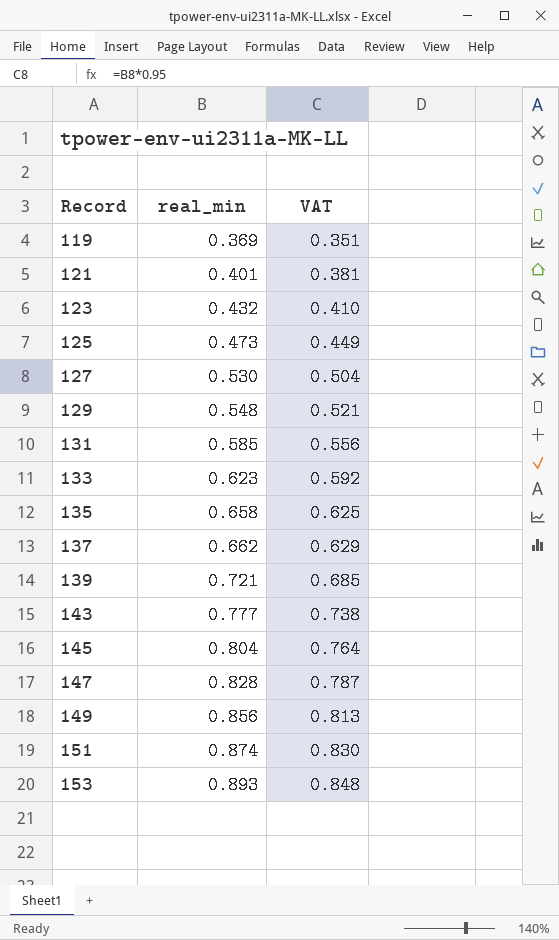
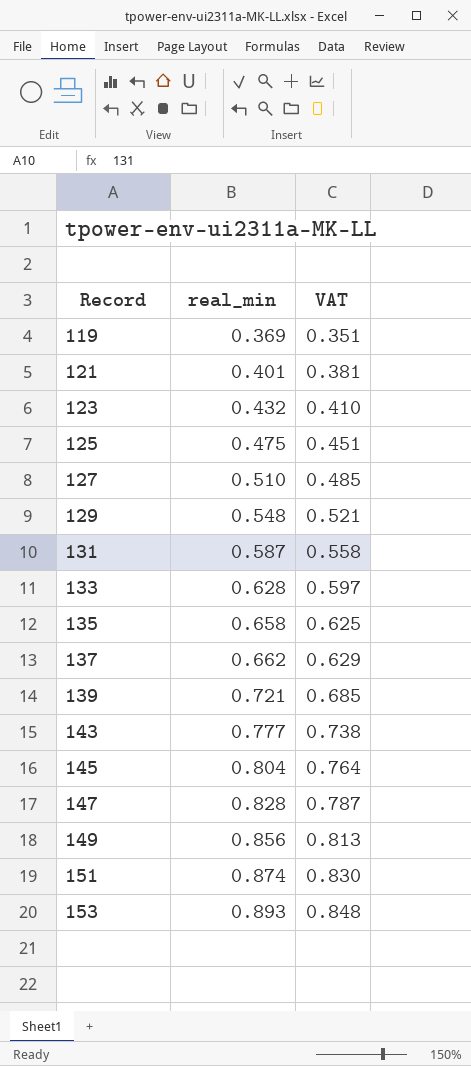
125 | real_min: 0.473 -> 0.475
125 | VAT: 0.449 -> 0.451
127 | real_min: 0.530 -> 0.510
127 | VAT: 0.504 -> 0.485
131 | real_min: 0.585 -> 0.587
131 | VAT: 0.556 -> 0.558
133 | real_min: 0.623 -> 0.628
133 | VAT: 0.592 -> 0.597

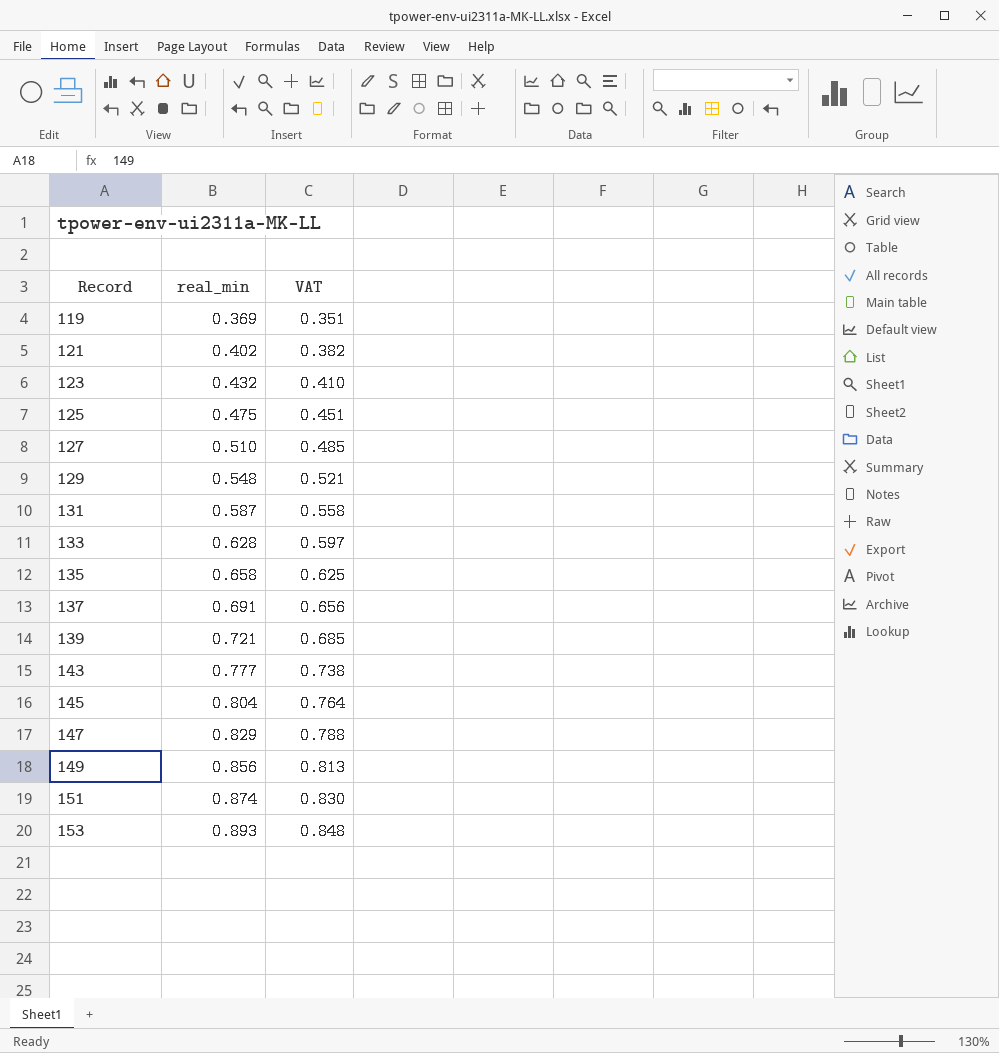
121 | real_min: 0.401 -> 0.402
121 | VAT: 0.381 -> 0.382
137 | real_min: 0.662 -> 0.691
137 | VAT: 0.629 -> 0.656
147 | real_min: 0.828 -> 0.829
147 | VAT: 0.787 -> 0.788

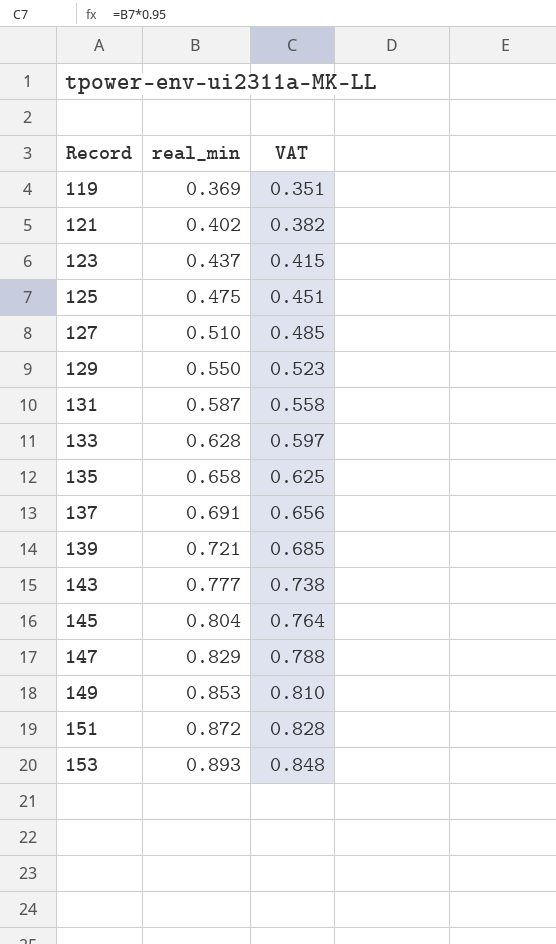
123 | real_min: 0.432 -> 0.437
123 | VAT: 0.410 -> 0.415
129 | real_min: 0.548 -> 0.550
129 | VAT: 0.521 -> 0.523
149 | real_min: 0.856 -> 0.853
149 | VAT: 0.813 -> 0.810
151 | real_min: 0.874 -> 0.872
151 | VAT: 0.830 -> 0.828

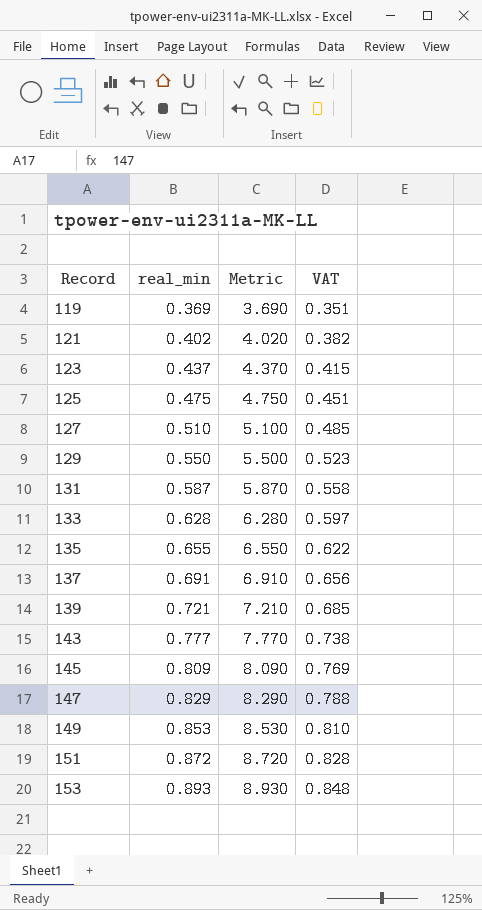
column Metric | formula: none -> [real_min] * 10
135 | real_min: 0.658 -> 0.655
135 | VAT: 0.625 -> 0.622
145 | real_min: 0.804 -> 0.809
145 | VAT: 0.764 -> 0.769

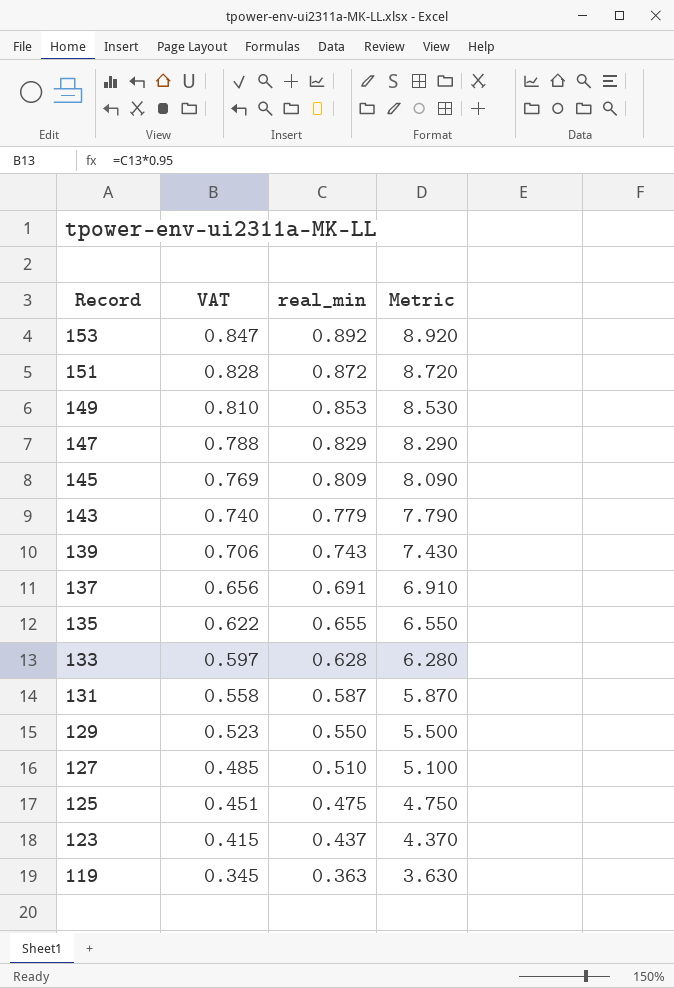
row order: Record ascending -> Record descending
column VAT | position: 4 -> 2
row 121: 0.402 | 4.020 | 0.382 -> none
153 | VAT: 0.848 -> 0.847
153 | real_min: 0.893 -> 0.892
153 | Metric: 8.930 -> 8.920
143 | VAT: 0.738 -> 0.740
143 | real_min: 0.777 -> 0.779
143 | Metric: 7.770 -> 7.790
139 | VAT: 0.685 -> 0.706
139 | real_min: 0.721 -> 0.743
139 | Metric: 7.210 -> 7.430
119 | VAT: 0.351 -> 0.345
119 | real_min: 0.369 -> 0.363
119 | Metric: 3.690 -> 3.630

